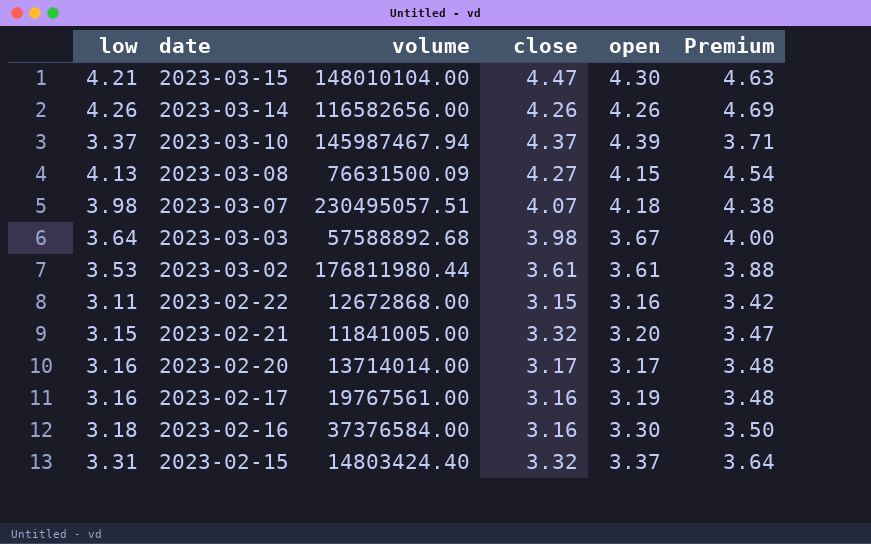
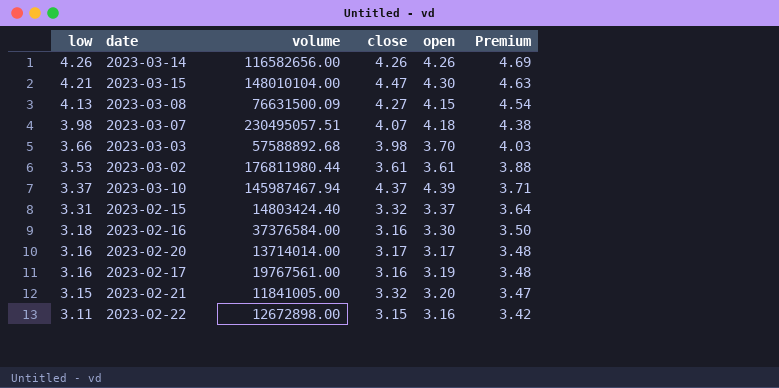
row order: date descending -> low descending
2023-03-03 | low: 3.64 -> 3.66
2023-03-03 | open: 3.67 -> 3.70
2023-03-03 | Premium: 4.00 -> 4.03
2023-02-22 | volume: 12672868.00 -> 12672898.00

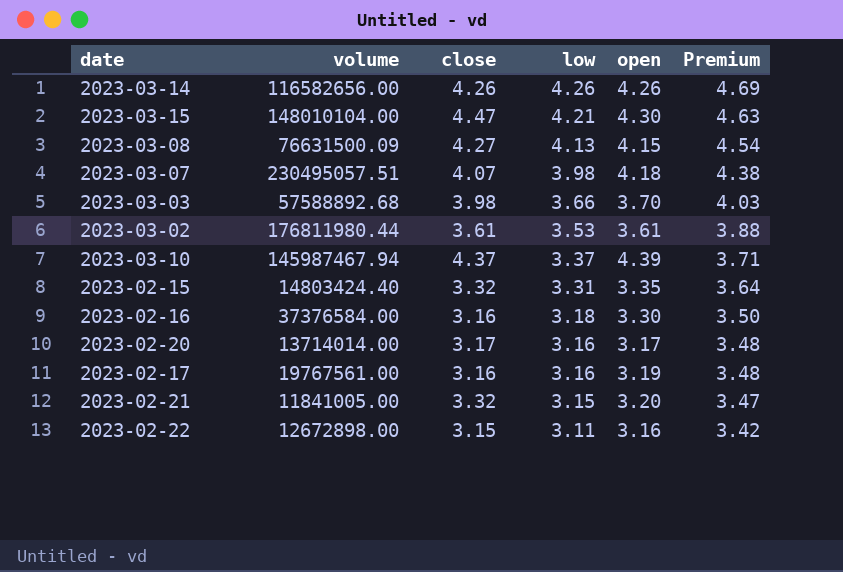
column low | position: 1 -> 4
2023-02-15 | open: 3.37 -> 3.35

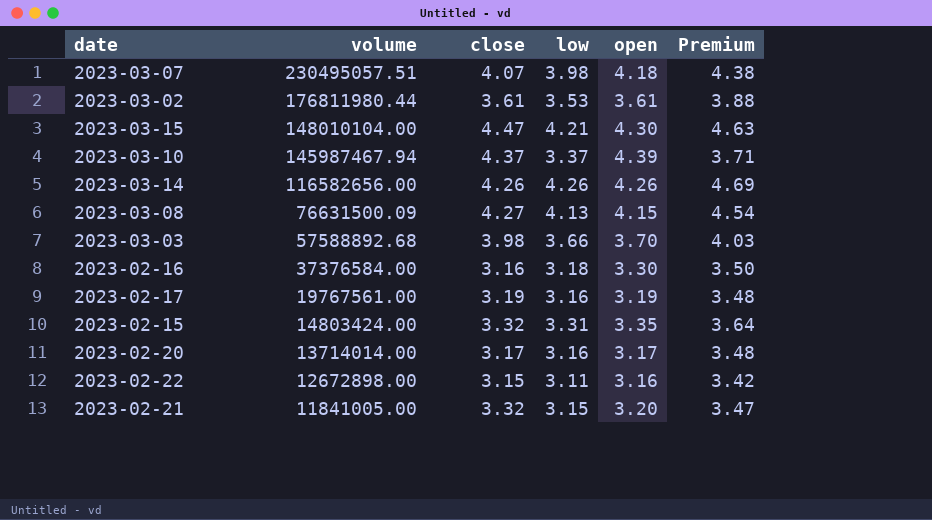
row order: low descending -> volume descending
2023-02-17 | close: 3.16 -> 3.19
2023-02-15 | volume: 14803424.40 -> 14803424.00

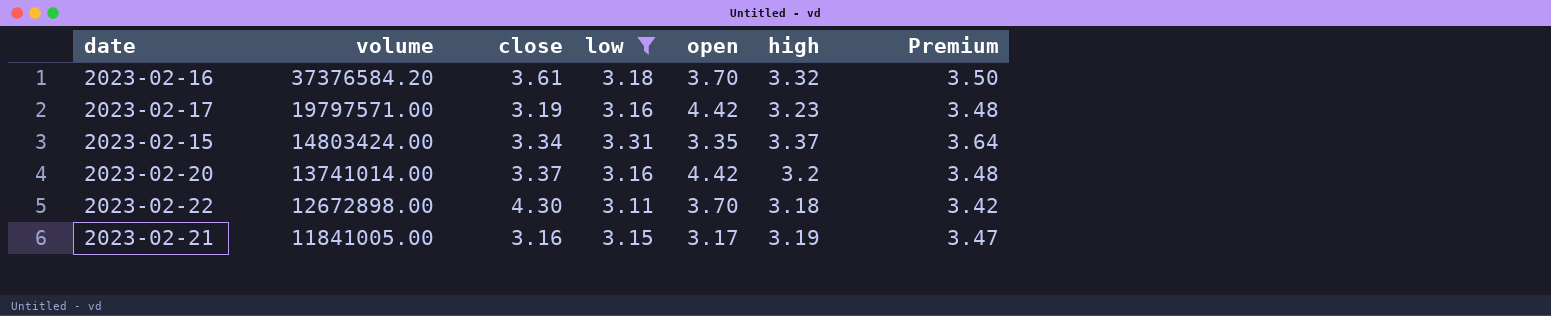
filter: none -> low <= 3.31
column high | position: none -> 6
2023-02-16 | volume: 37376584.00 -> 37376584.20
2023-02-16 | close: 3.16 -> 3.61
2023-02-16 | open: 3.30 -> 3.70
2023-02-17 | volume: 19767561.00 -> 19797571.00
2023-02-17 | open: 3.19 -> 4.42
2023-02-15 | close: 3.32 -> 3.34
2023-02-20 | volume: 13714014.00 -> 13741014.00
2023-02-20 | close: 3.17 -> 3.37
2023-02-20 | open: 3.17 -> 4.42
2023-02-22 | close: 3.15 -> 4.30
2023-02-22 | open: 3.16 -> 3.70
2023-02-21 | close: 3.32 -> 3.16
2023-02-21 | open: 3.20 -> 3.17

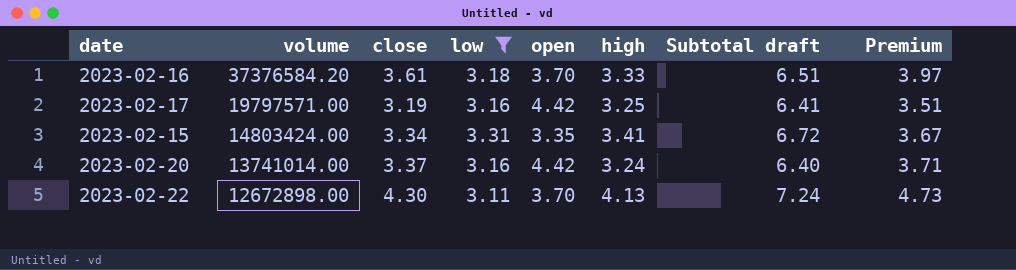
column Subtotal draft | formula: none -> [low] + [high]
column Premium | formula: [low] * 1.1 -> [close] * 1.1
row 2023-02-21: 11841005.00 | 3.16 | 3.15 | 3.17 | 3.19 | 3.47 -> none
2023-02-16 | high: 3.32 -> 3.33
2023-02-17 | high: 3.23 -> 3.25
2023-02-15 | high: 3.37 -> 3.41
2023-02-20 | high: 3.2 -> 3.24
2023-02-22 | high: 3.18 -> 4.13

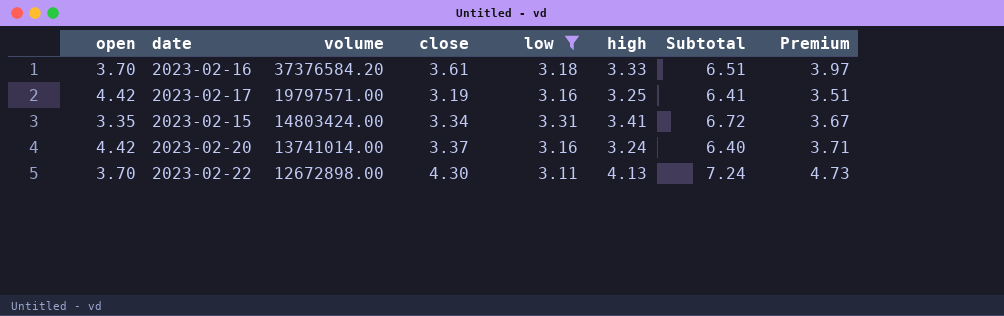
column open | position: 5 -> 1
column name: Subtotal draft -> Subtotal

